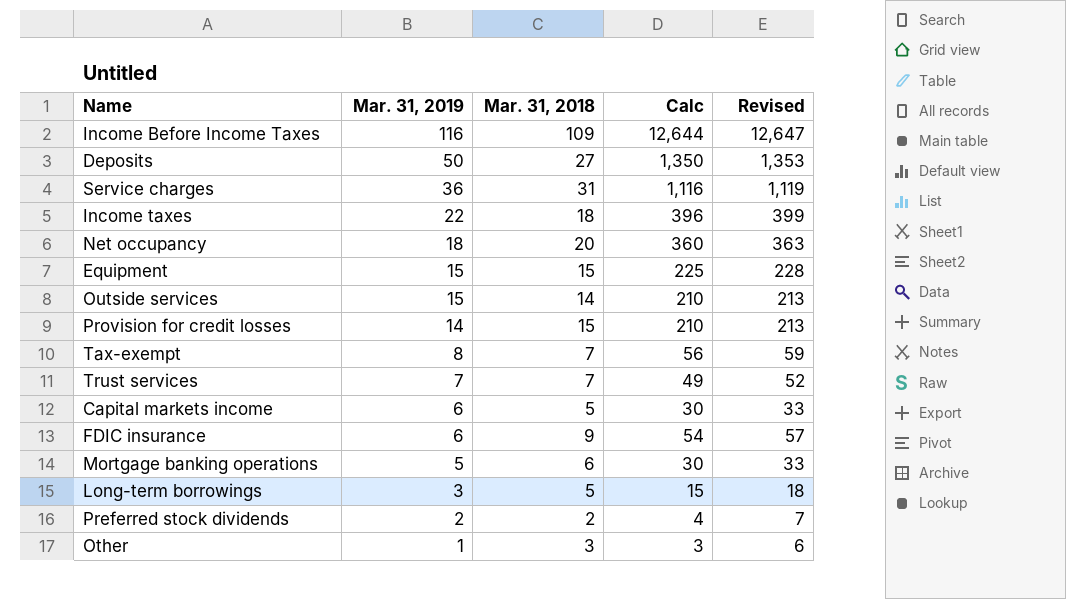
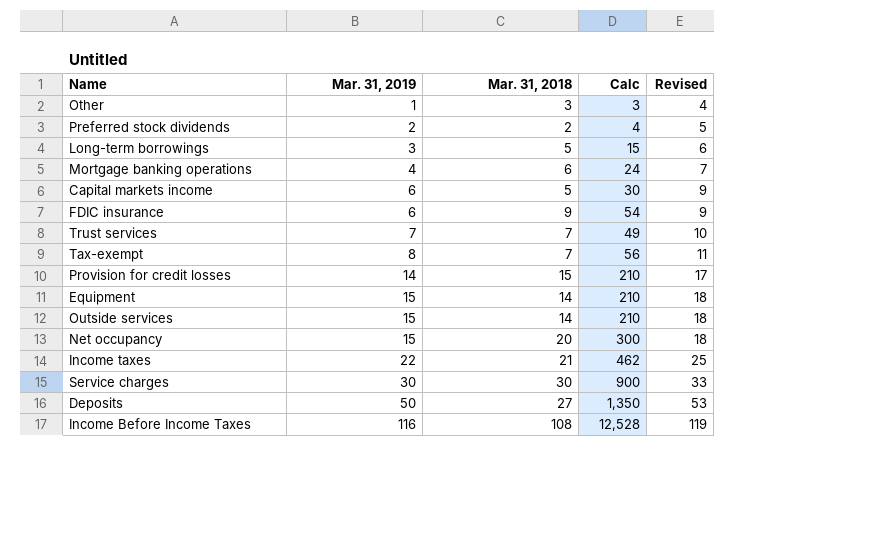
row order: Mar. 31, 2019 descending -> Mar. 31, 2019 ascending
column Revised | formula: [Calc] + 3 -> [Mar. 31, 2019] + 3
Mortgage banking operations | Mar. 31, 2019: 5 -> 4
Mortgage banking operations | Calc: 30 -> 24
Equipment | Mar. 31, 2018: 15 -> 14
Equipment | Calc: 225 -> 210
Net occupancy | Mar. 31, 2019: 18 -> 15
Net occupancy | Calc: 360 -> 300
Income taxes | Mar. 31, 2018: 18 -> 21
Income taxes | Calc: 396 -> 462
Service charges | Mar. 31, 2019: 36 -> 30
Service charges | Mar. 31, 2018: 31 -> 30
Service charges | Calc: 1,116 -> 900
Income Before Income Taxes | Mar. 31, 2018: 109 -> 108
Income Before Income Taxes | Calc: 12,644 -> 12,528

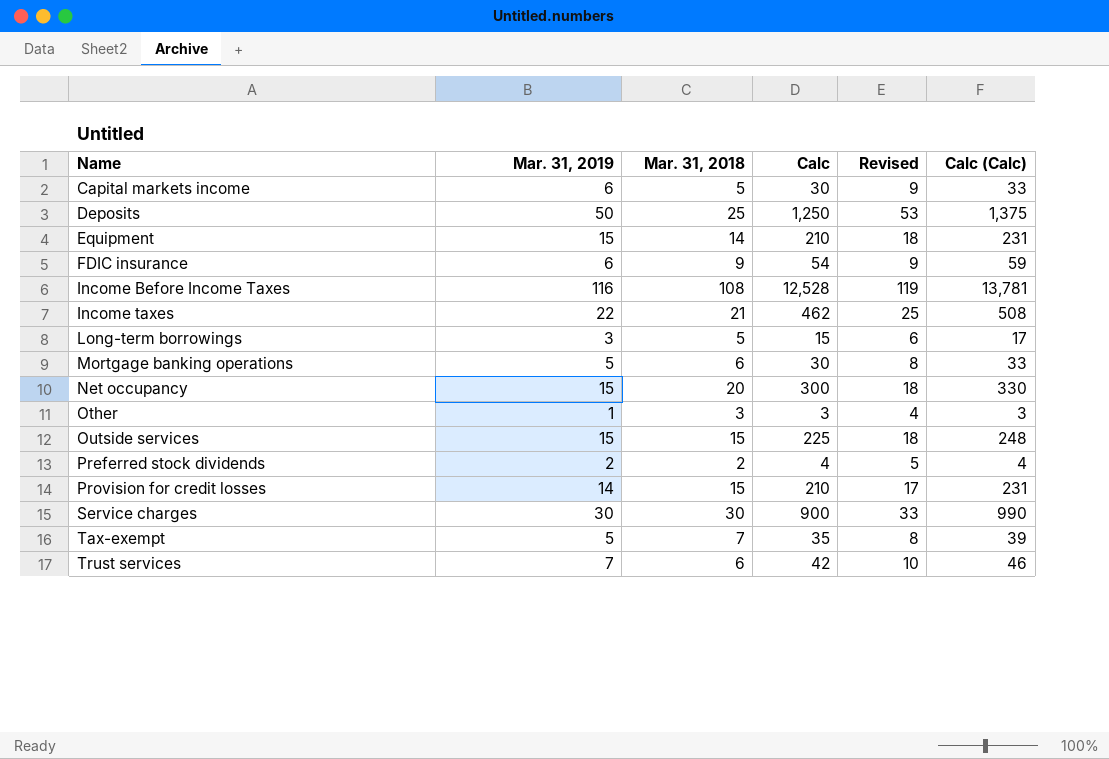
row order: Mar. 31, 2019 ascending -> Name ascending
column Calc (Calc) | formula: none -> [Calc] * 1.1
Deposits | Mar. 31, 2018: 27 -> 25
Deposits | Calc: 1,350 -> 1,250
Mortgage banking operations | Mar. 31, 2019: 4 -> 5
Mortgage banking operations | Calc: 24 -> 30
Mortgage banking operations | Revised: 7 -> 8
Outside services | Mar. 31, 2018: 14 -> 15
Outside services | Calc: 210 -> 225
Tax-exempt | Mar. 31, 2019: 8 -> 5
Tax-exempt | Calc: 56 -> 35
Tax-exempt | Revised: 11 -> 8
Trust services | Mar. 31, 2018: 7 -> 6
Trust services | Calc: 49 -> 42

